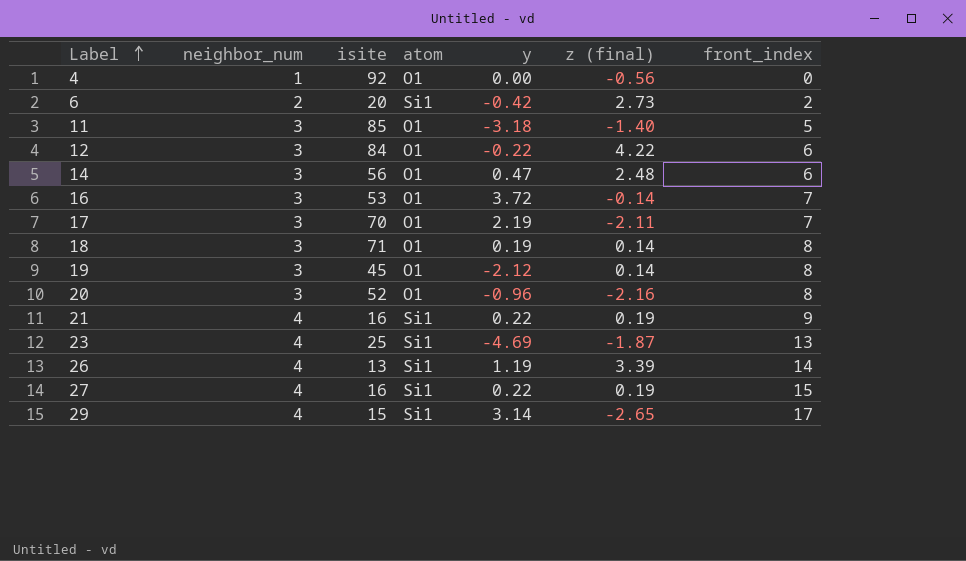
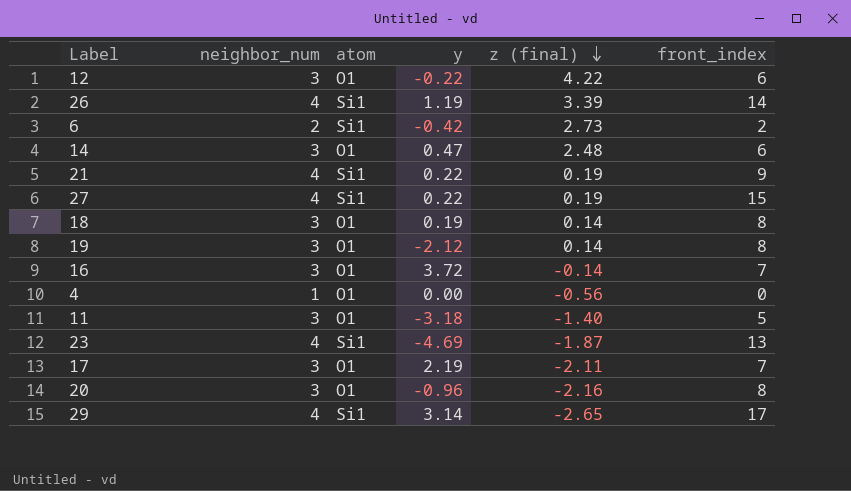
row order: Label ascending -> z (final) descending
column isite | position: 3 -> none

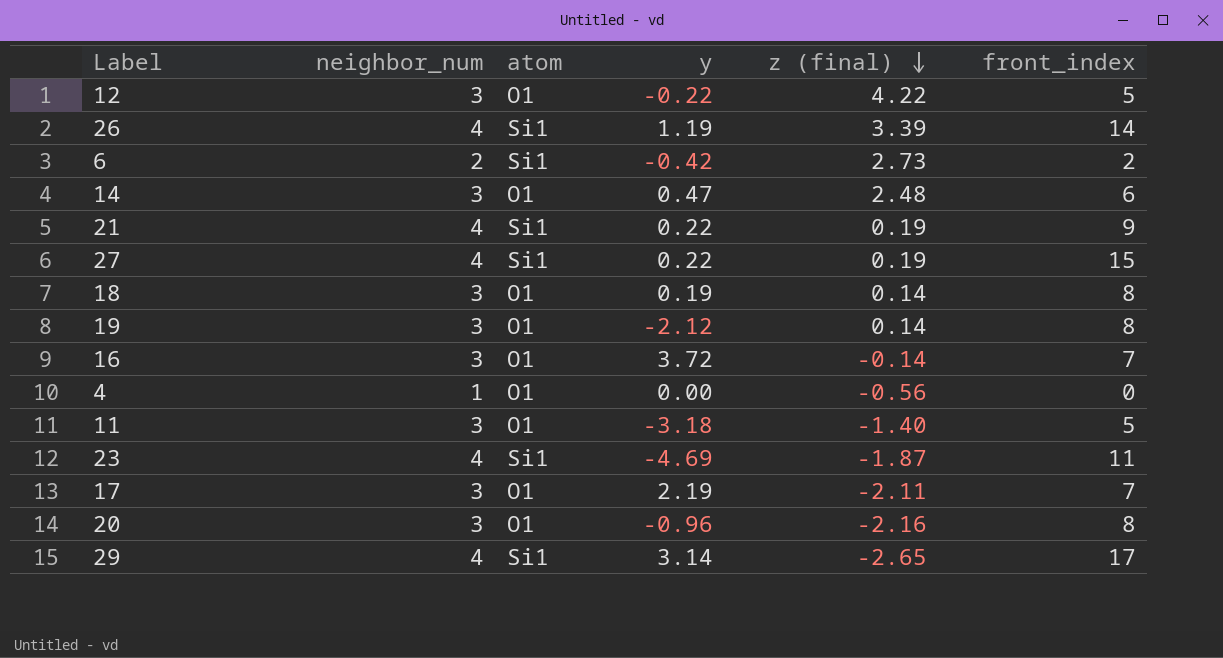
12 | front_index: 6 -> 5
23 | front_index: 13 -> 11

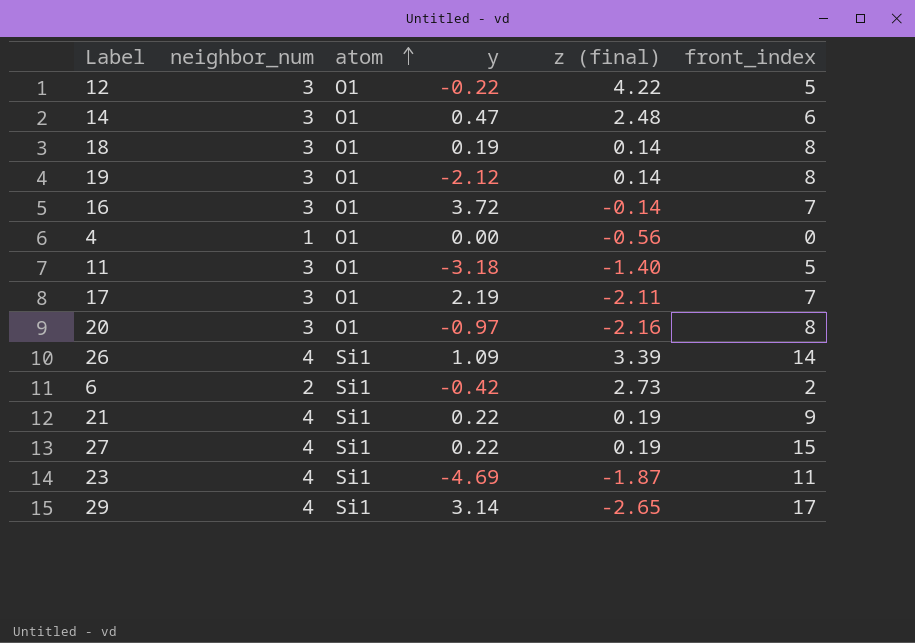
row order: z (final) descending -> atom ascending
20 | y: -0.96 -> -0.97
26 | y: 1.19 -> 1.09

